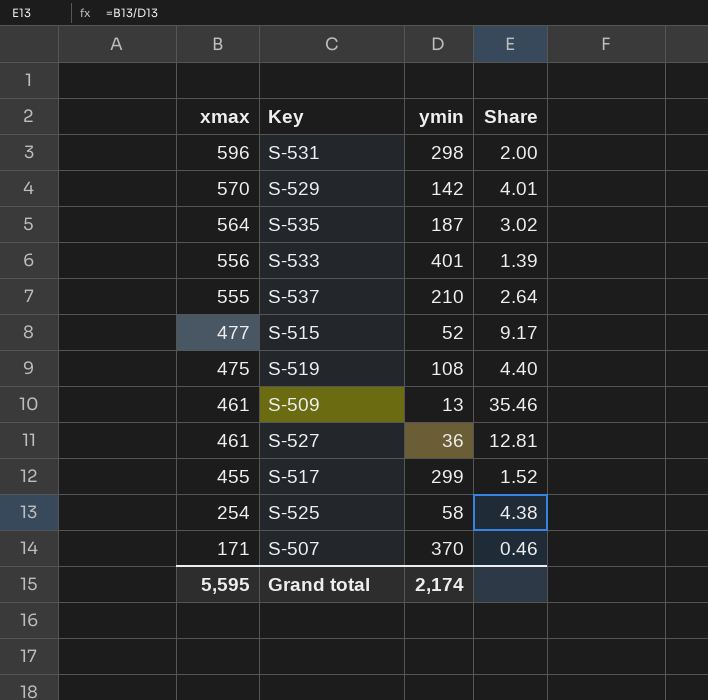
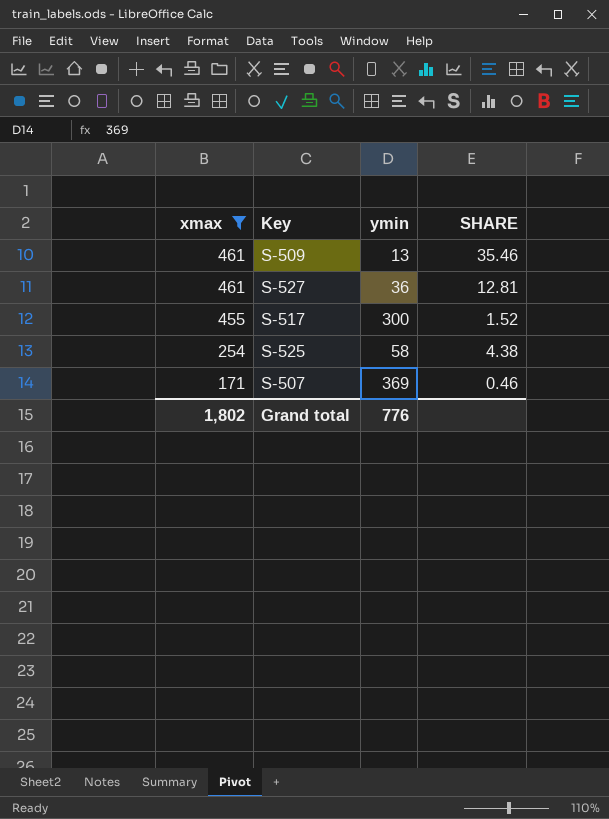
filter: none -> xmax <= 461
column name: Share -> SHARE
S-517 | ymin: 299 -> 300
S-507 | ymin: 370 -> 369
Grand total | xmax: 5,595 -> 1,802
Grand total | ymin: 2,174 -> 776

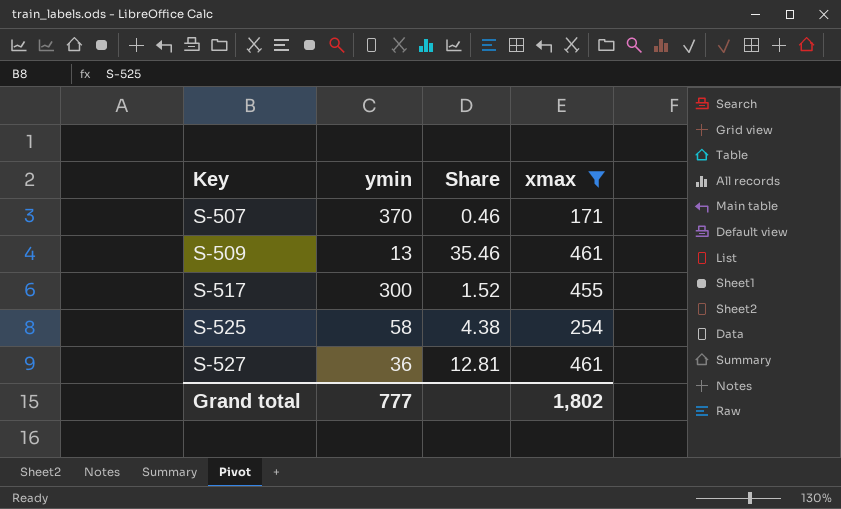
row order: xmax descending -> Key ascending
column name: SHARE -> Share
column xmax | position: 1 -> 4
S-507 | ymin: 369 -> 370
Grand total | ymin: 776 -> 777

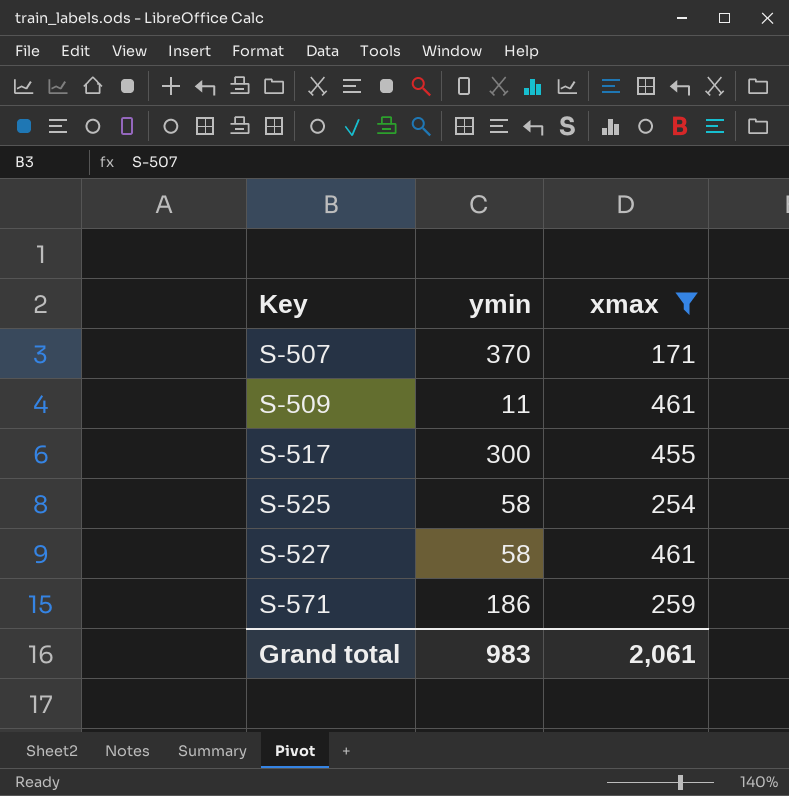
column Share | formula: [xmax] / [ymin] -> none
S-509 | ymin: 13 -> 11
S-527 | ymin: 36 -> 58
row S-571: none -> 186 | 259
Grand total | ymin: 777 -> 983
Grand total | xmax: 1,802 -> 2,061

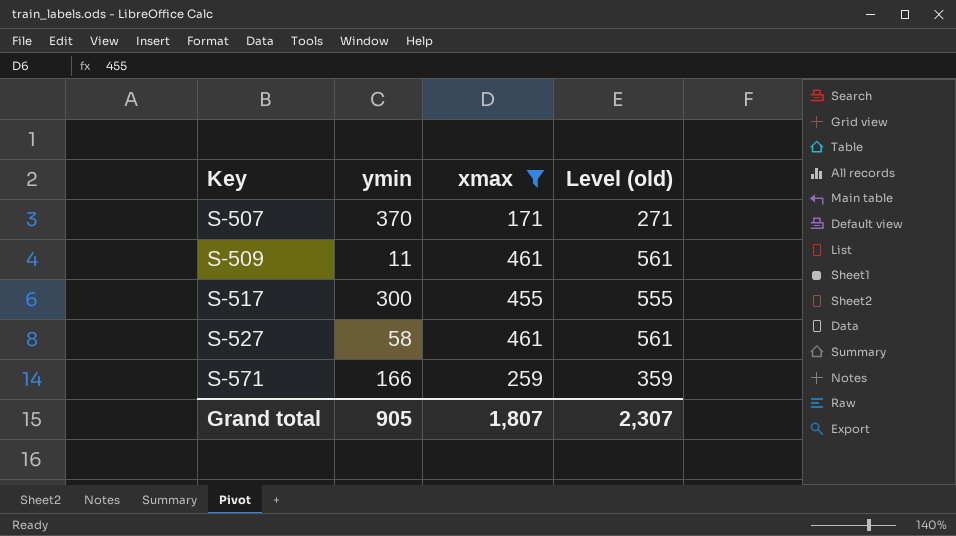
column Level (old) | formula: none -> [xmax] + 100
row S-525: 58 | 254 -> none
S-571 | ymin: 186 -> 166
Grand total | ymin: 983 -> 905
Grand total | xmax: 2,061 -> 1,807

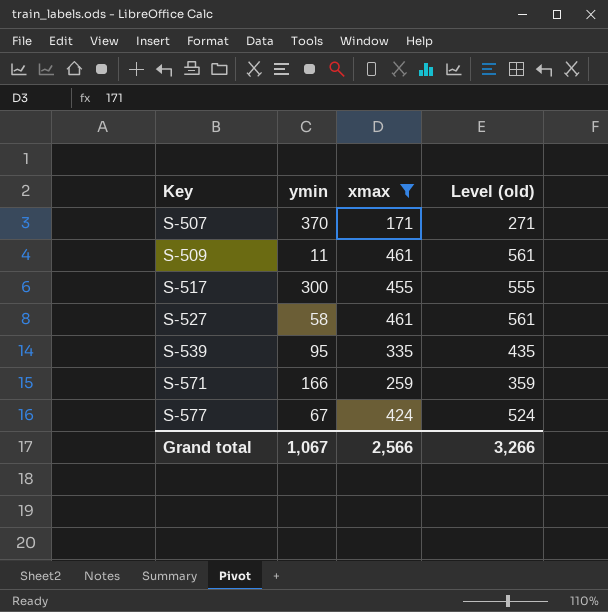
row S-539: none -> 95 | 335 | 435
row S-577: none -> 67 | 424 | 524
Grand total | ymin: 905 -> 1,067
Grand total | xmax: 1,807 -> 2,566
Grand total | Level (old): 2,307 -> 3,266

